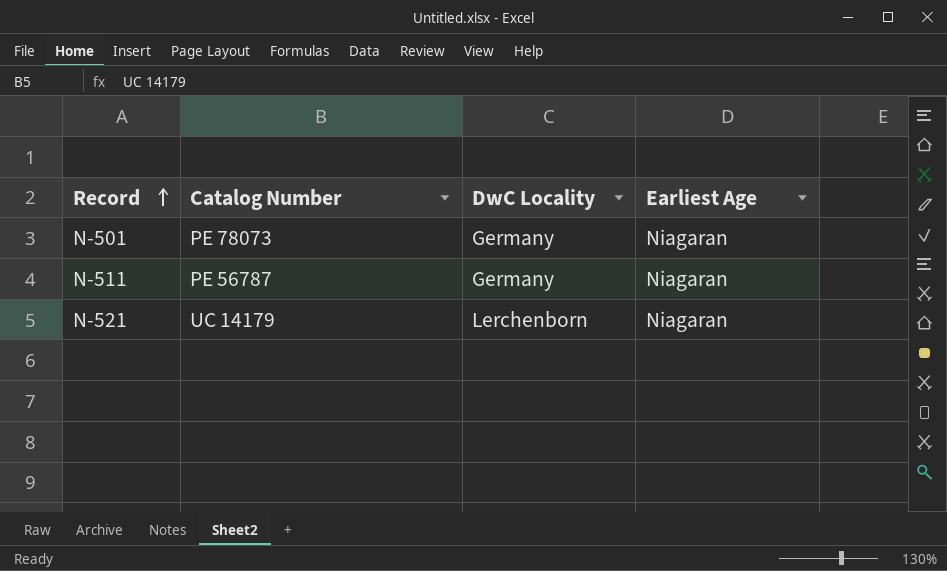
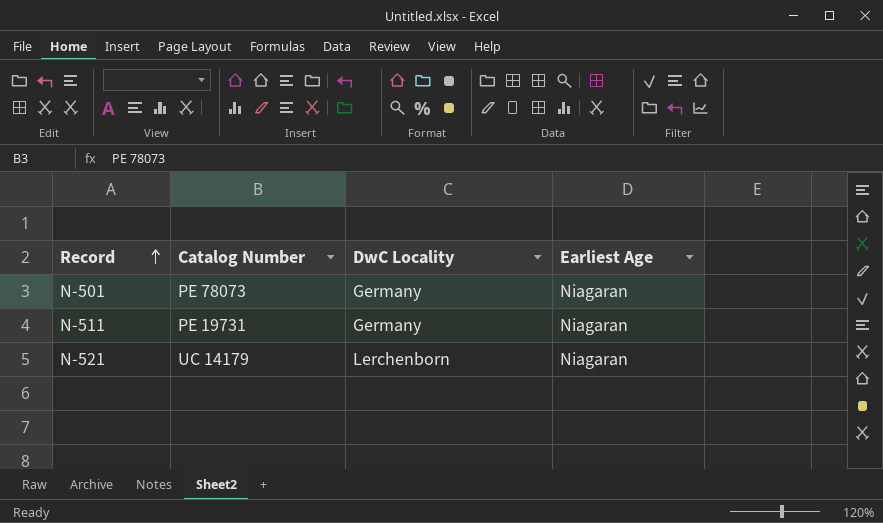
N-511 | Catalog Number: PE 56787 -> PE 19731

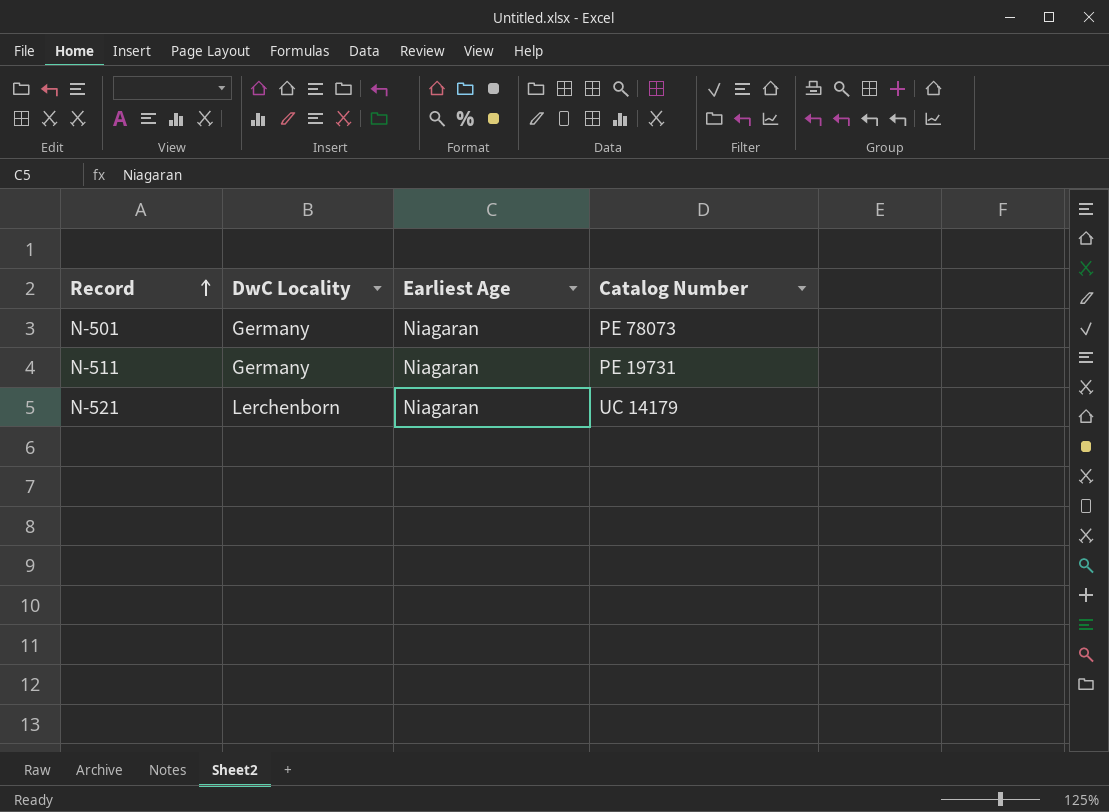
column Catalog Number | position: 2 -> 4

